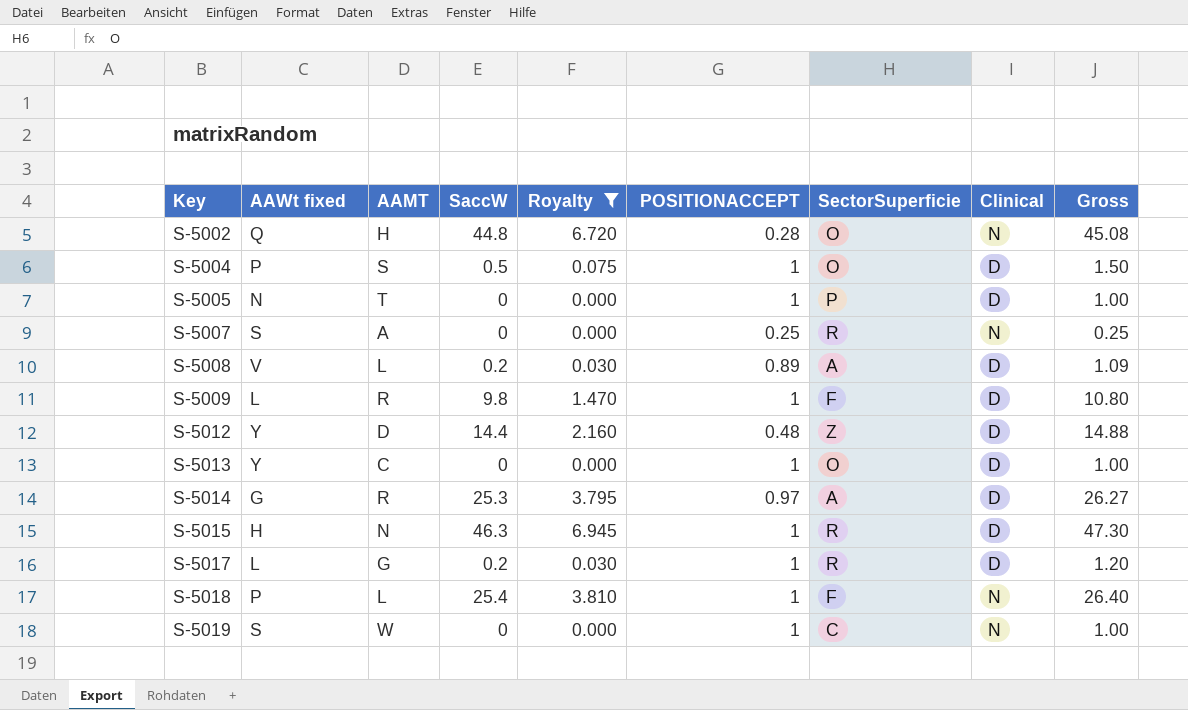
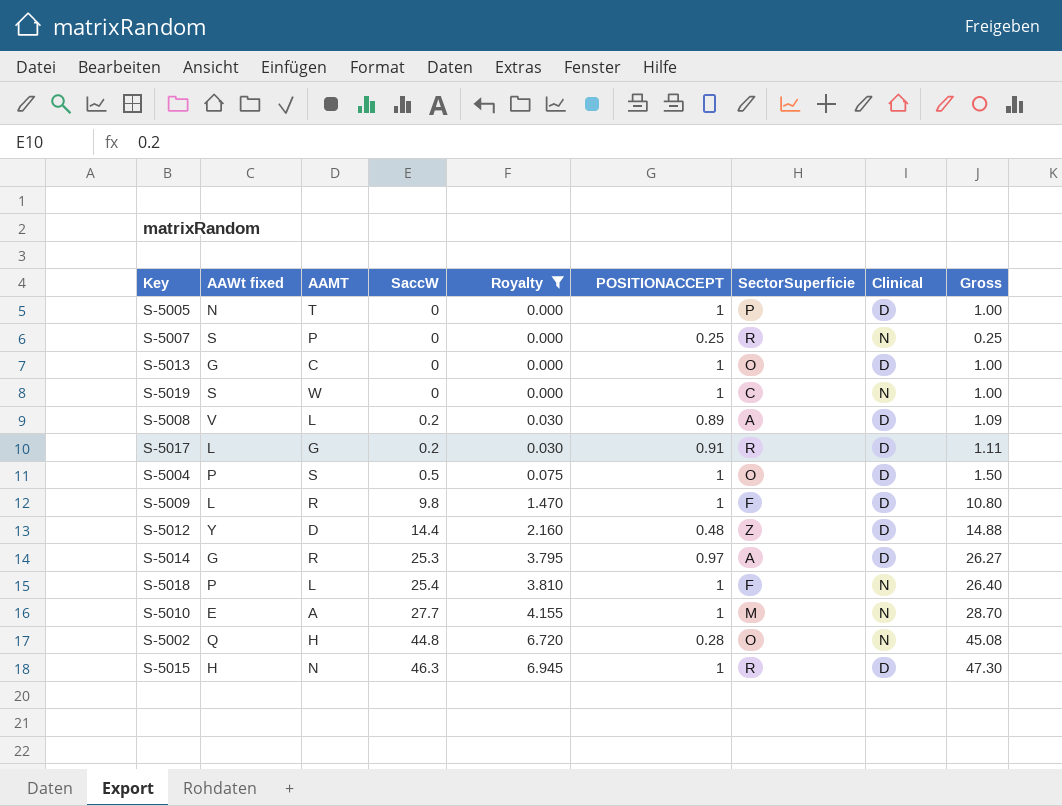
row order: Key ascending -> SaccW ascending
S-5007 | AAMT: A -> P
S-5013 | AAWt fixed: Y -> G
S-5017 | POSITIONACCEPT: 1 -> 0.91
S-5017 | Gross: 1.20 -> 1.11
row S-5010: none -> E | A | 27.7 | 4.155 | 1 | M | N | 28.70

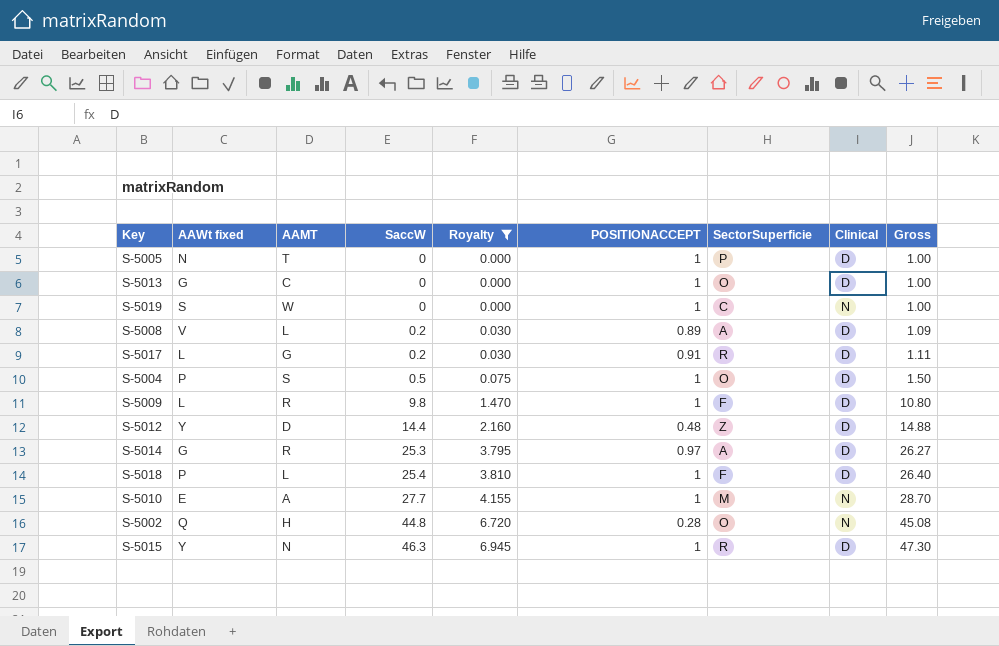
row S-5007: S | P | 0 | 0.000 | 0.25 | R | N | 0.25 -> none
S-5018 | Clinical: N -> D
S-5015 | AAWt fixed: H -> Y

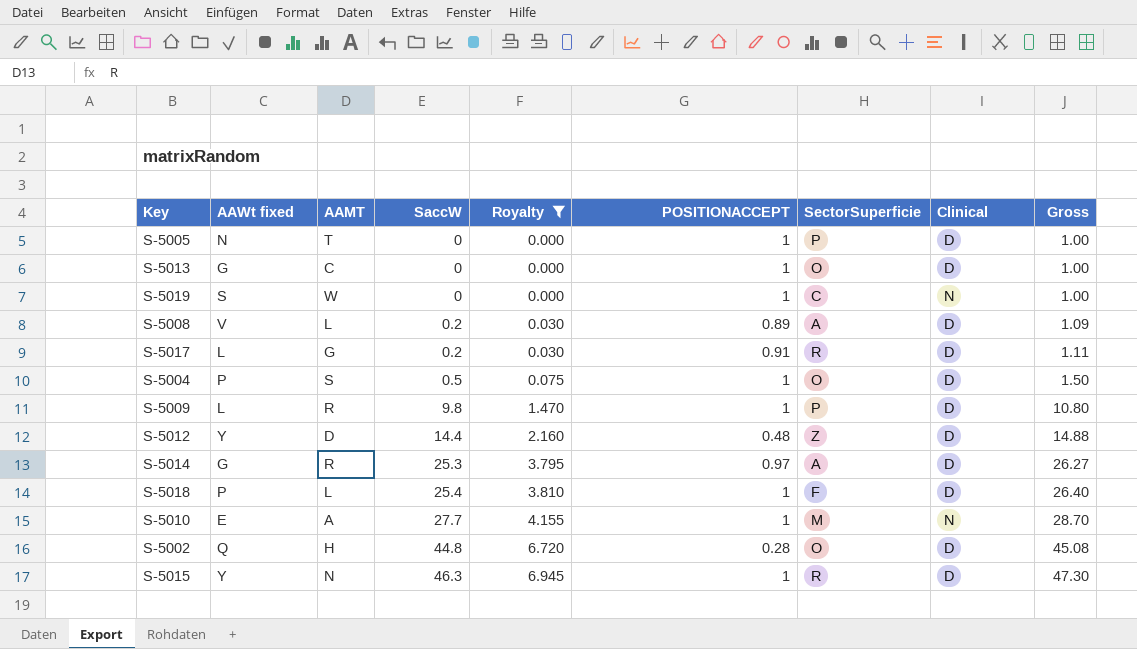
S-5009 | SectorSuperficie: F -> P
S-5002 | Clinical: N -> D

